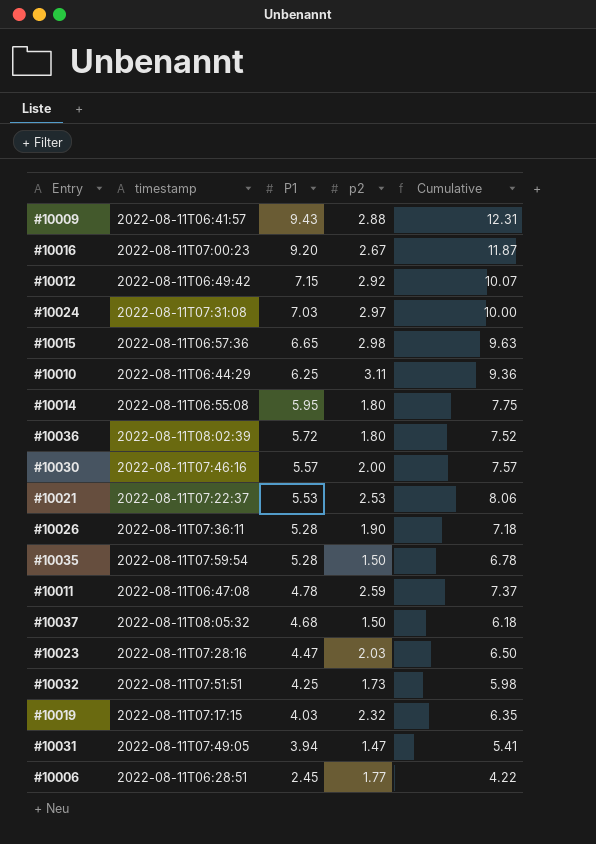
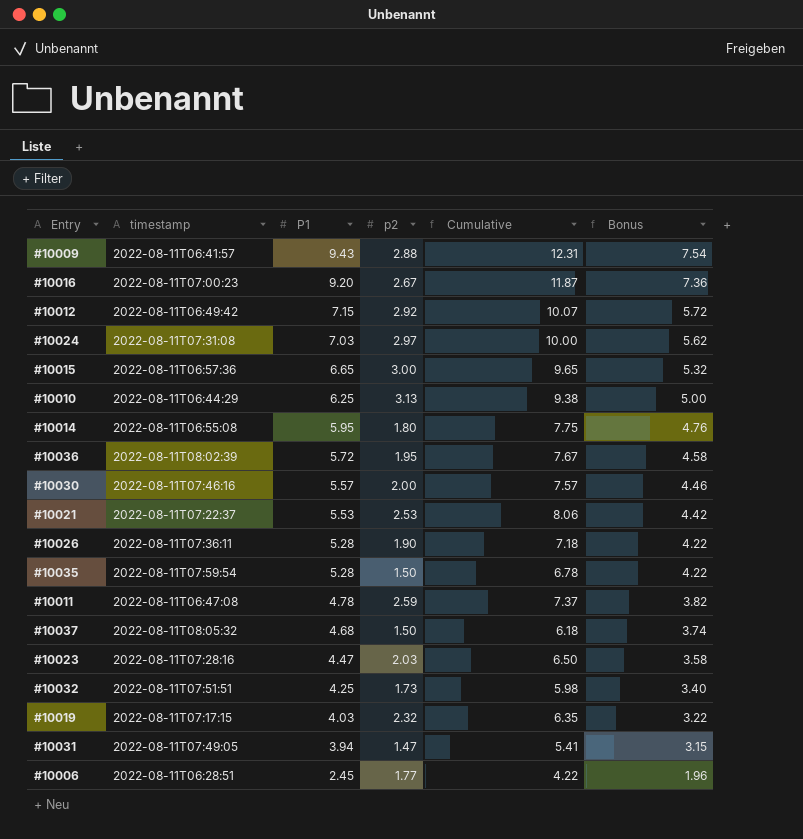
column Bonus | formula: none -> [P1] * 0.8
#10015 | p2: 2.98 -> 3.00
#10015 | Cumulative: 9.63 -> 9.65
#10010 | p2: 3.11 -> 3.13
#10010 | Cumulative: 9.36 -> 9.38
#10036 | p2: 1.80 -> 1.95
#10036 | Cumulative: 7.52 -> 7.67

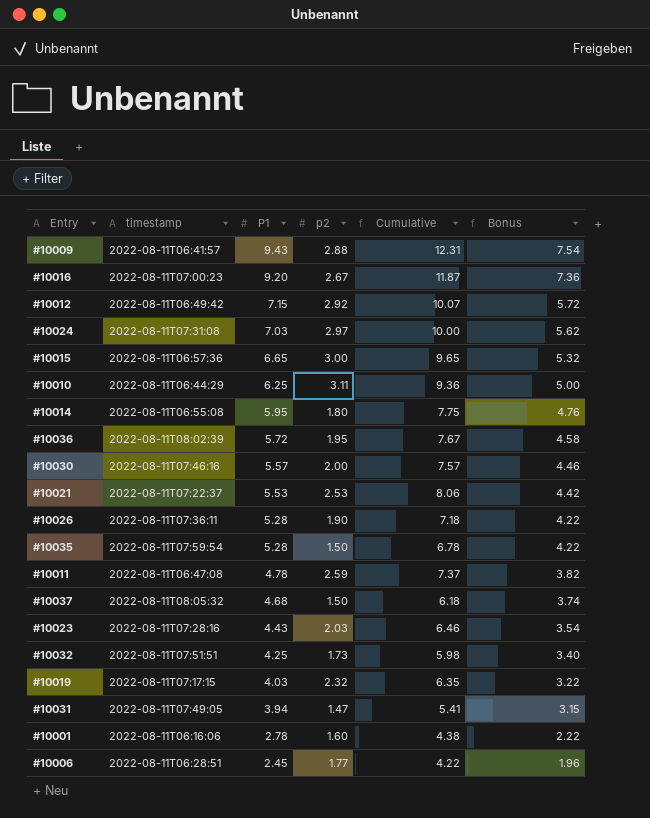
#10010 | p2: 3.13 -> 3.11
#10010 | Cumulative: 9.38 -> 9.36
#10023 | P1: 4.47 -> 4.43
#10023 | Cumulative: 6.50 -> 6.46
#10023 | Bonus: 3.58 -> 3.54
row #10001: none -> 2022-08-11T06:16:06 | 2.78 | 1.60 | 4.38 | 2.22

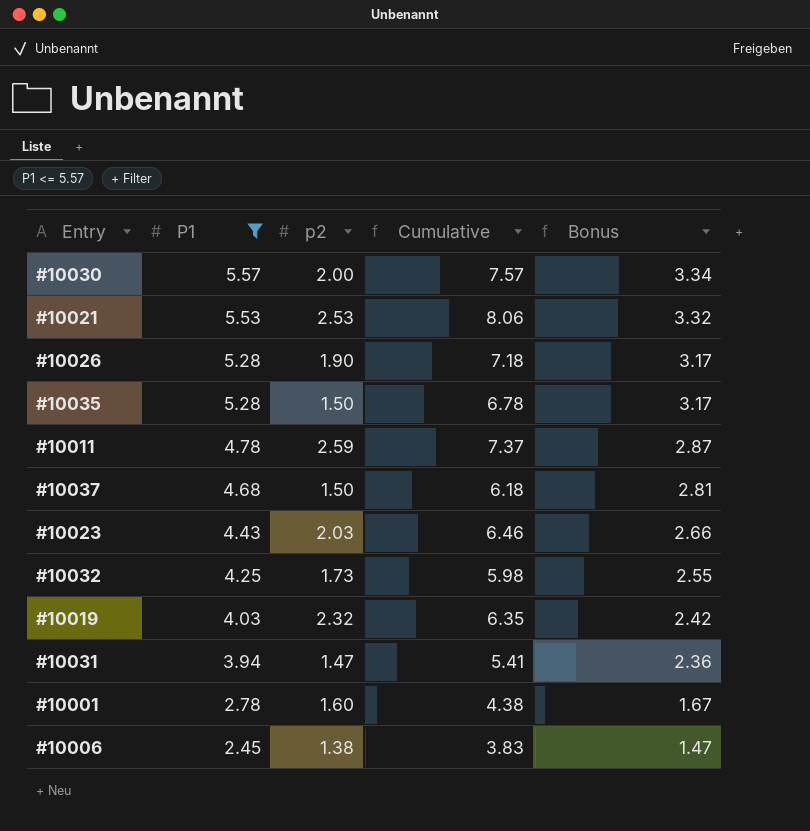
filter: none -> P1 <= 5.57
column timestamp | position: 2 -> none
column Bonus | formula: [P1] * 0.8 -> [P1] * 0.6
#10006 | p2: 1.77 -> 1.38
#10006 | Cumulative: 4.22 -> 3.83

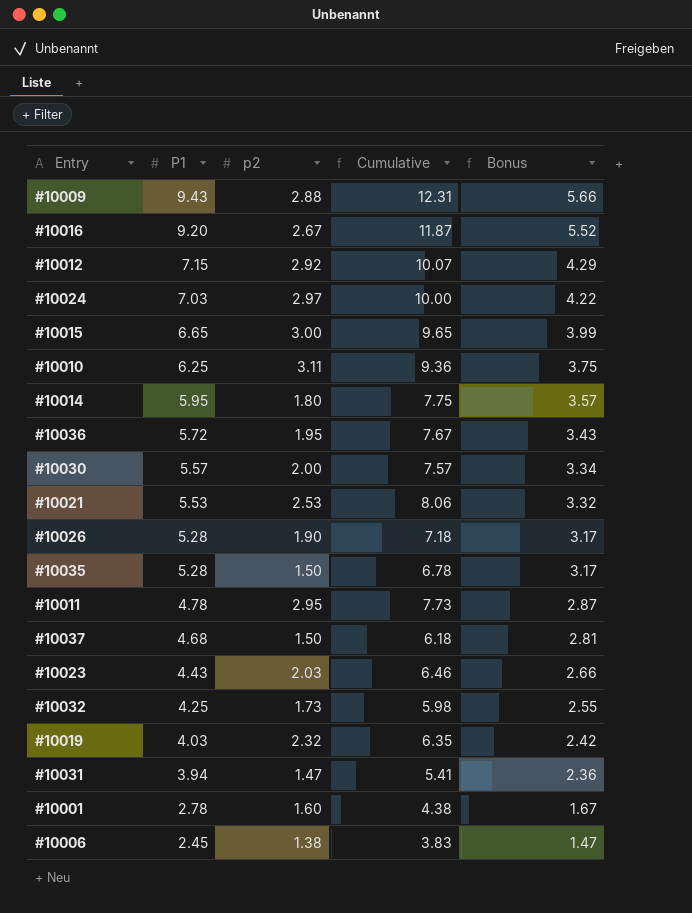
filter: P1 <= 5.57 -> none
#10011 | p2: 2.59 -> 2.95
#10011 | Cumulative: 7.37 -> 7.73

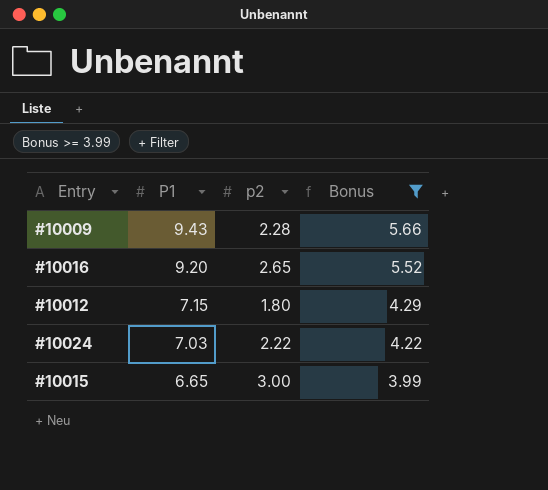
filter: none -> Bonus >= 3.99
column Cumulative | formula: [P1] + [p2] -> none
#10009 | p2: 2.88 -> 2.28
#10016 | p2: 2.67 -> 2.65
#10012 | p2: 2.92 -> 1.80
#10024 | p2: 2.97 -> 2.22

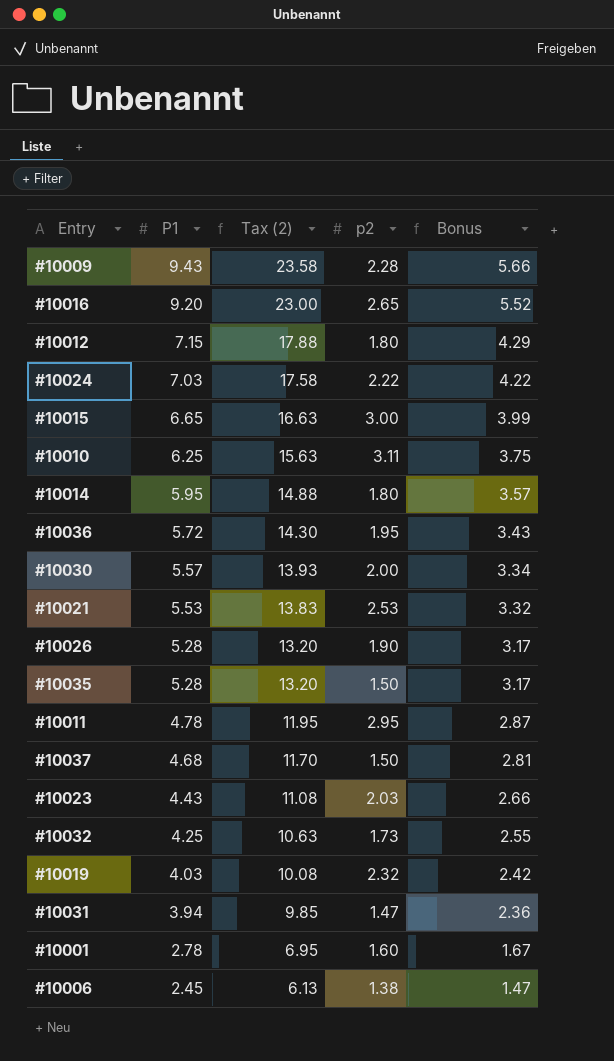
filter: Bonus >= 3.99 -> none
column Tax (2) | formula: none -> [P1] * 2.5

